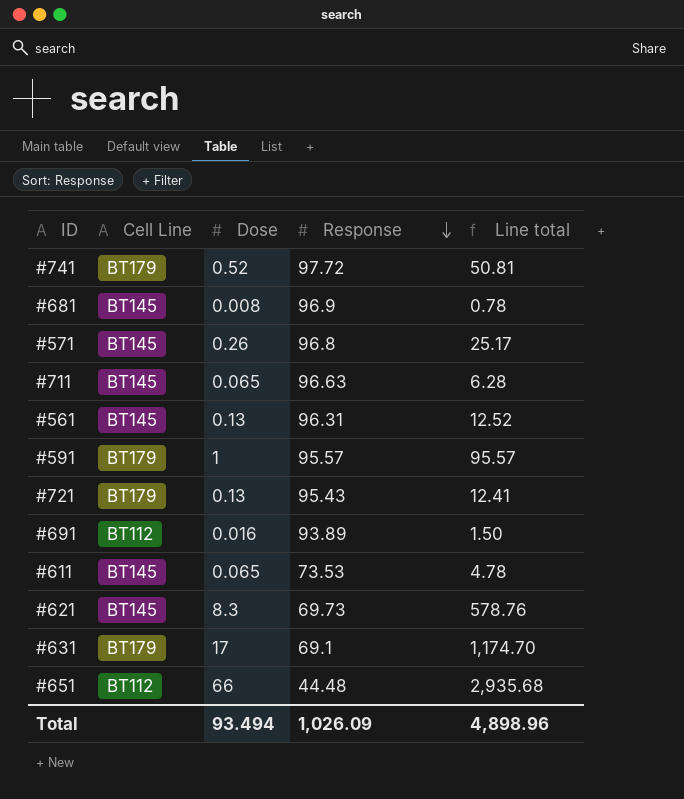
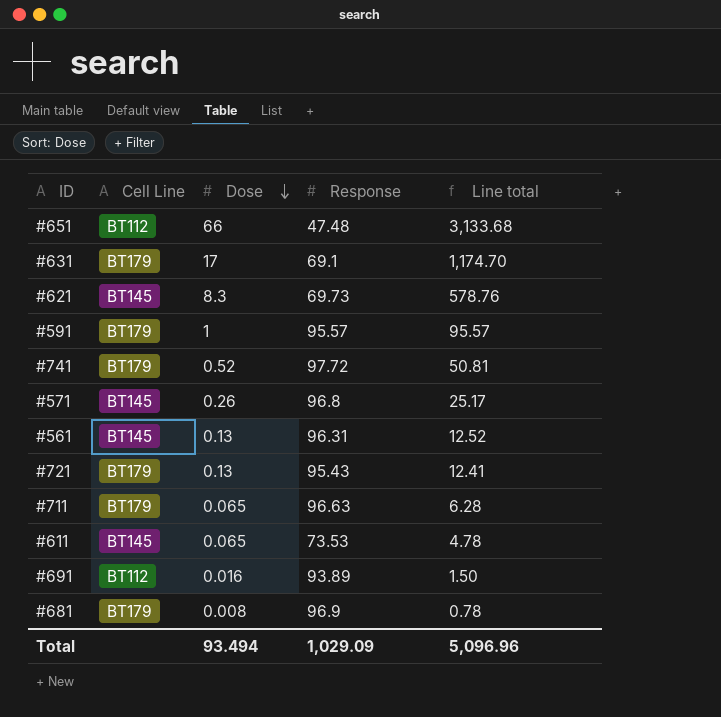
row order: Response descending -> Dose descending
#651 | Response: 44.48 -> 47.48
#651 | Line total: 2,935.68 -> 3,133.68
#711 | Cell Line: BT145 -> BT179
#681 | Cell Line: BT145 -> BT179
Total | Response: 1,026.09 -> 1,029.09
Total | Line total: 4,898.96 -> 5,096.96

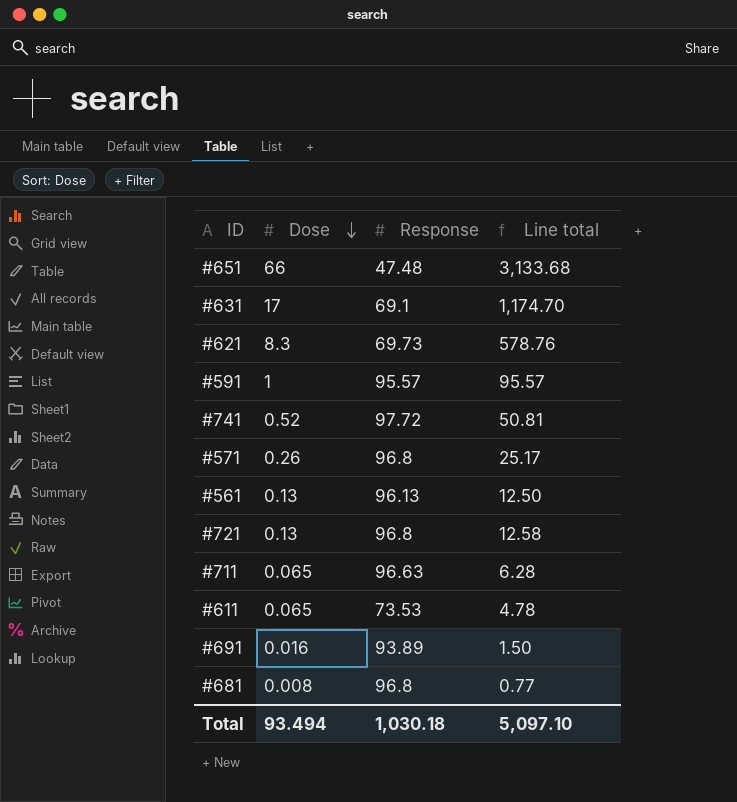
column Cell Line | position: 2 -> none
#561 | Response: 96.31 -> 96.13
#561 | Line total: 12.52 -> 12.50
#721 | Response: 95.43 -> 96.8
#721 | Line total: 12.41 -> 12.58
#681 | Response: 96.9 -> 96.8
#681 | Line total: 0.78 -> 0.77
Total | Response: 1,029.09 -> 1,030.18
Total | Line total: 5,096.96 -> 5,097.10

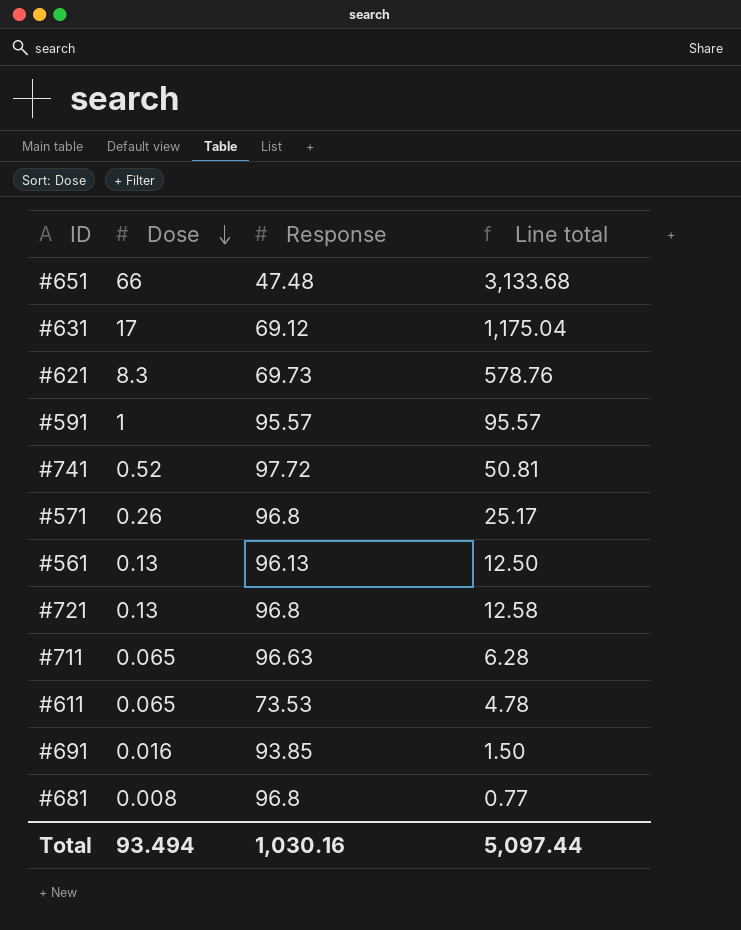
#631 | Response: 69.1 -> 69.12
#631 | Line total: 1,174.70 -> 1,175.04
#691 | Response: 93.89 -> 93.85
Total | Response: 1,030.18 -> 1,030.16
Total | Line total: 5,097.10 -> 5,097.44

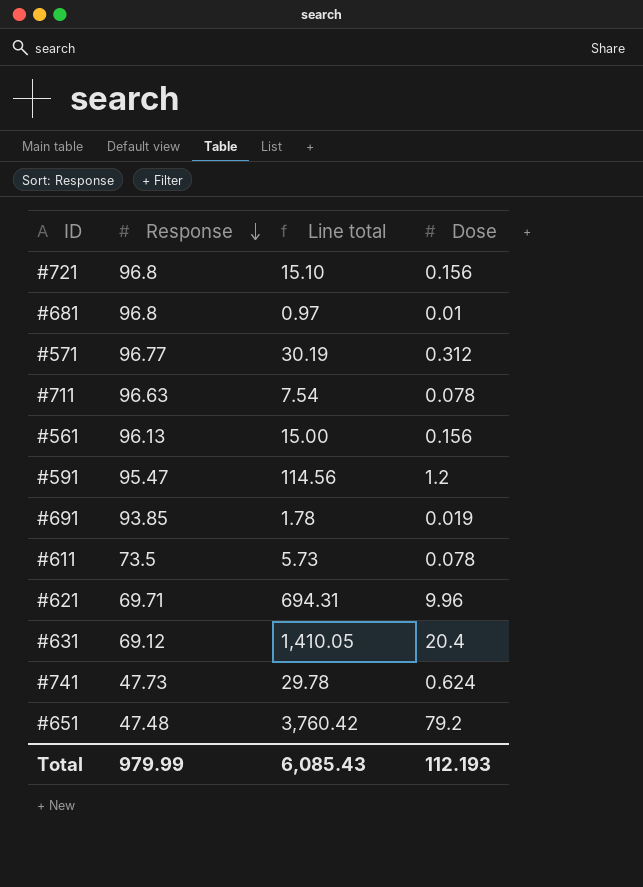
row order: Dose descending -> Response descending
column Dose | position: 2 -> 4
#721 | Line total: 12.58 -> 15.10
#721 | Dose: 0.13 -> 0.156
#681 | Line total: 0.77 -> 0.97
#681 | Dose: 0.008 -> 0.01
#571 | Response: 96.8 -> 96.77
#571 | Line total: 25.17 -> 30.19
#571 | Dose: 0.26 -> 0.312
#711 | Line total: 6.28 -> 7.54
#711 | Dose: 0.065 -> 0.078
#561 | Line total: 12.50 -> 15.00
#561 | Dose: 0.13 -> 0.156
#591 | Response: 95.57 -> 95.47
#591 | Line total: 95.57 -> 114.56
#591 | Dose: 1 -> 1.2
#691 | Line total: 1.50 -> 1.78
#691 | Dose: 0.016 -> 0.019
#611 | Response: 73.53 -> 73.5
#611 | Line total: 4.78 -> 5.73
#611 | Dose: 0.065 -> 0.078
#621 | Response: 69.73 -> 69.71
#621 | Line total: 578.76 -> 694.31
#621 | Dose: 8.3 -> 9.96
#631 | Line total: 1,175.04 -> 1,410.05
#631 | Dose: 17 -> 20.4
#741 | Response: 97.72 -> 47.73
#741 | Line total: 50.81 -> 29.78
#741 | Dose: 0.52 -> 0.624
#651 | Line total: 3,133.68 -> 3,760.42
#651 | Dose: 66 -> 79.2
Total | Response: 1,030.16 -> 979.99
Total | Line total: 5,097.44 -> 6,085.43
Total | Dose: 93.494 -> 112.193

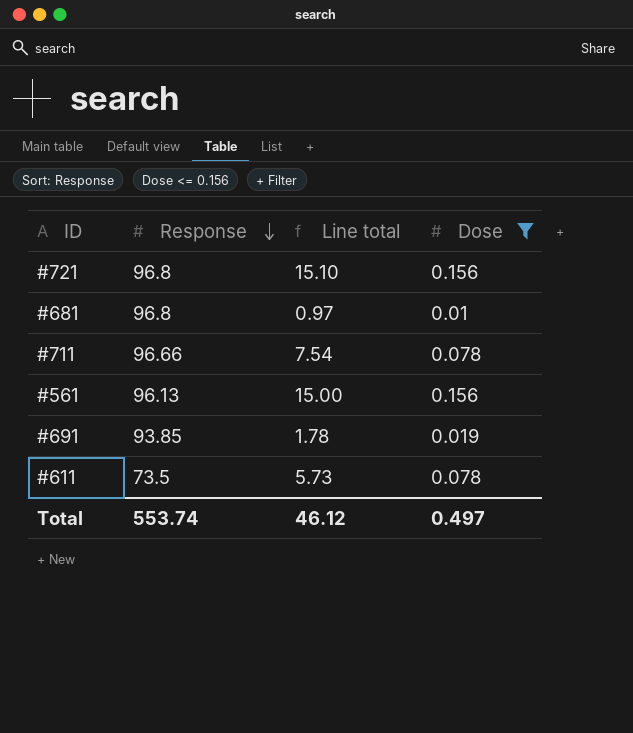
filter: none -> Dose <= 0.156
#711 | Response: 96.63 -> 96.66
Total | Response: 979.99 -> 553.74
Total | Line total: 6,085.43 -> 46.12
Total | Dose: 112.193 -> 0.497

